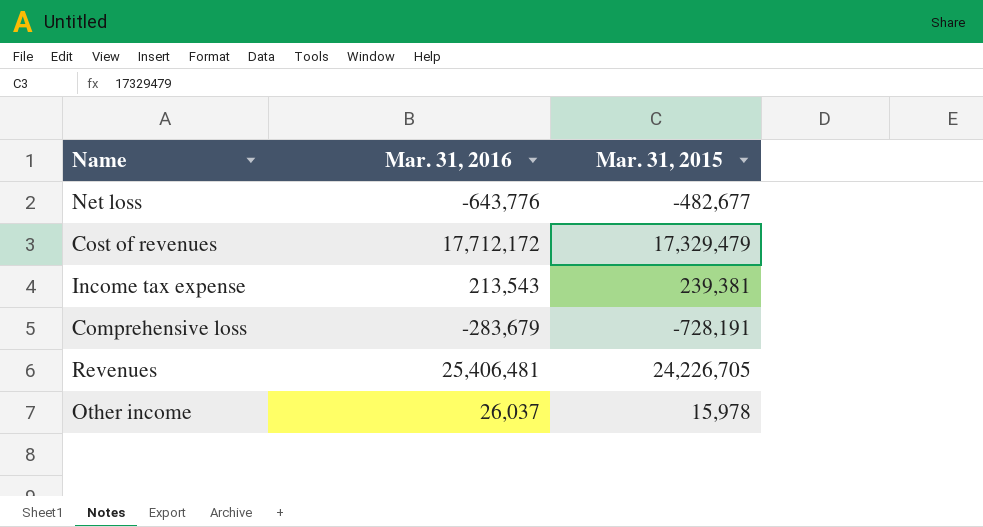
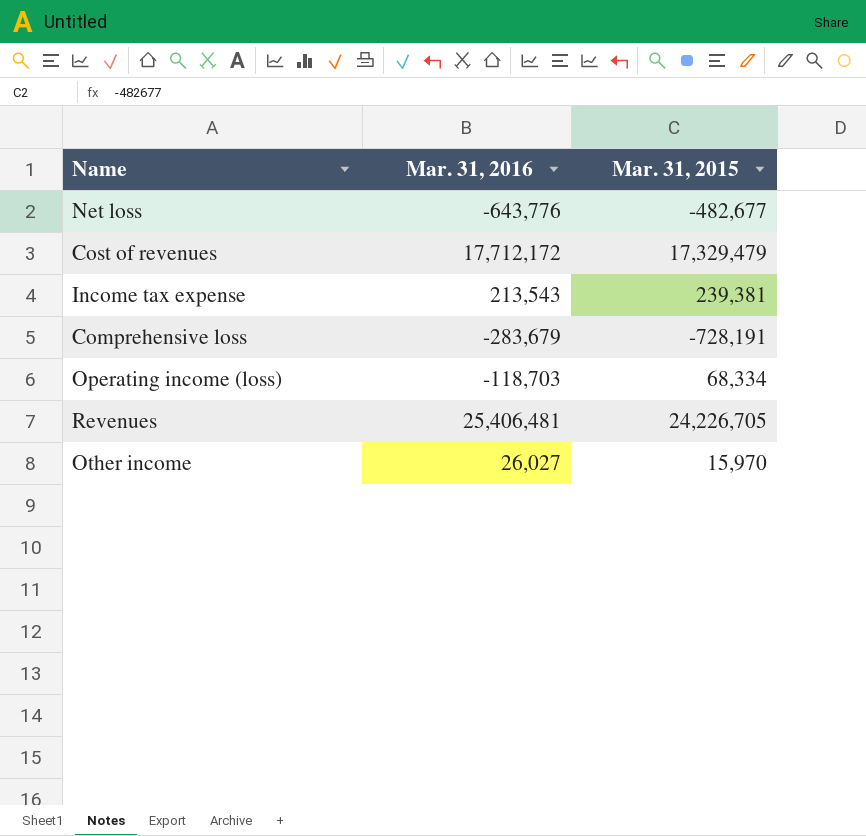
row Operating income (loss): none -> -118,703 | 68,334
Other income | Mar. 31, 2016: 26,037 -> 26,027
Other income | Mar. 31, 2015: 15,978 -> 15,970

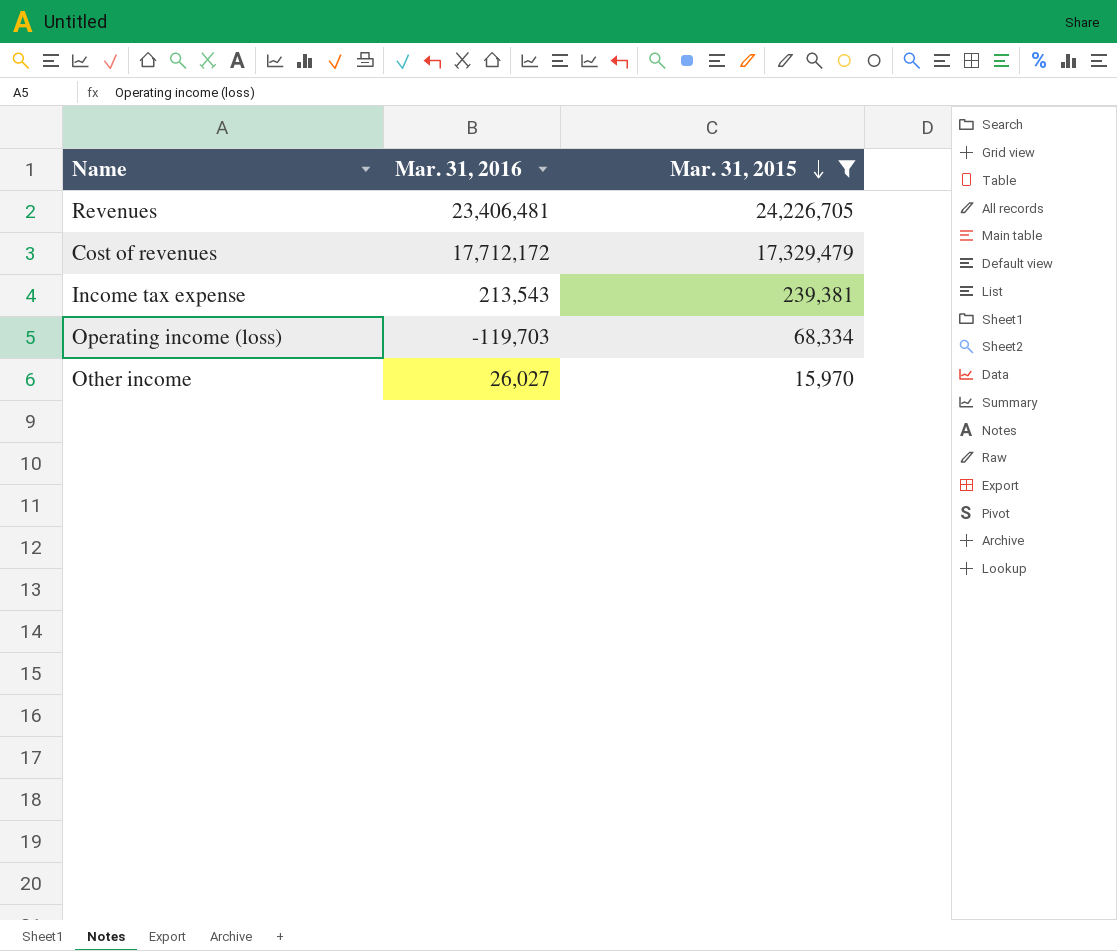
filter: none -> Mar. 31, 2015 >= 15,970
row order: none -> Mar. 31, 2015 descending
Revenues | Mar. 31, 2016: 25,406,481 -> 23,406,481
Operating income (loss) | Mar. 31, 2016: -118,703 -> -119,703

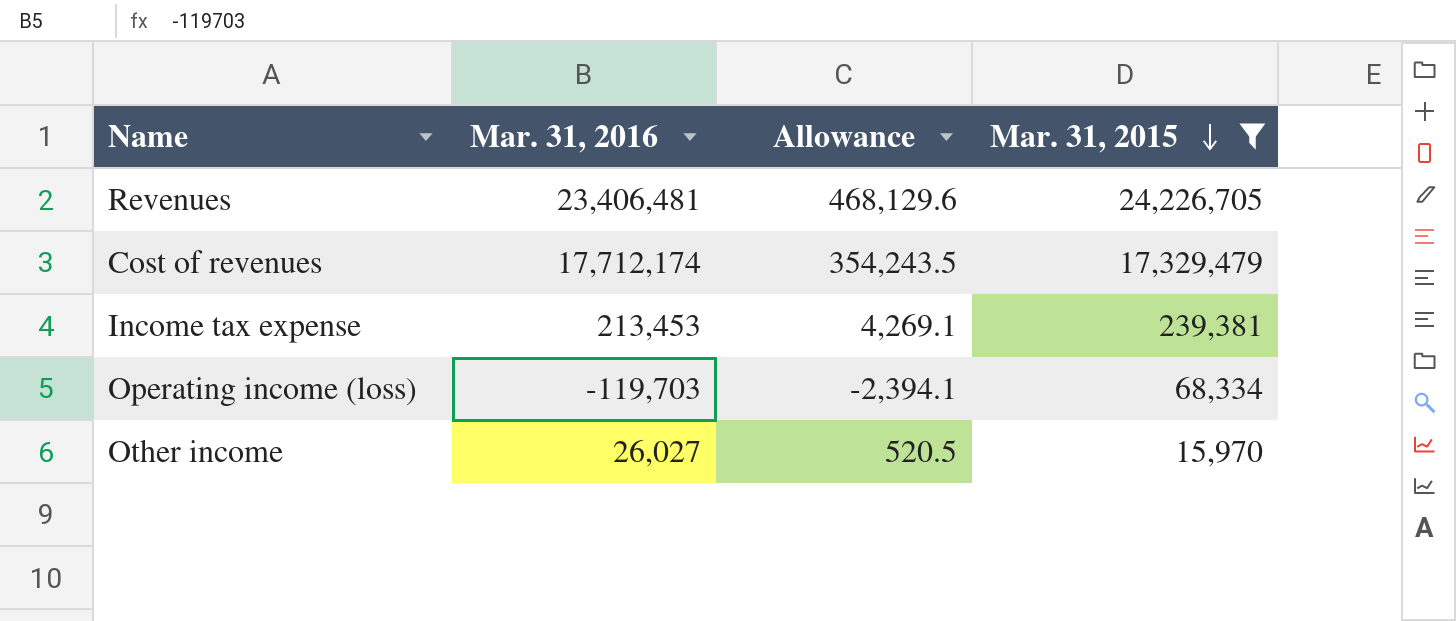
column Allowance | formula: none -> [Mar. 31, 2016] * 0.02
Cost of revenues | Mar. 31, 2016: 17,712,172 -> 17,712,174
Income tax expense | Mar. 31, 2016: 213,543 -> 213,453

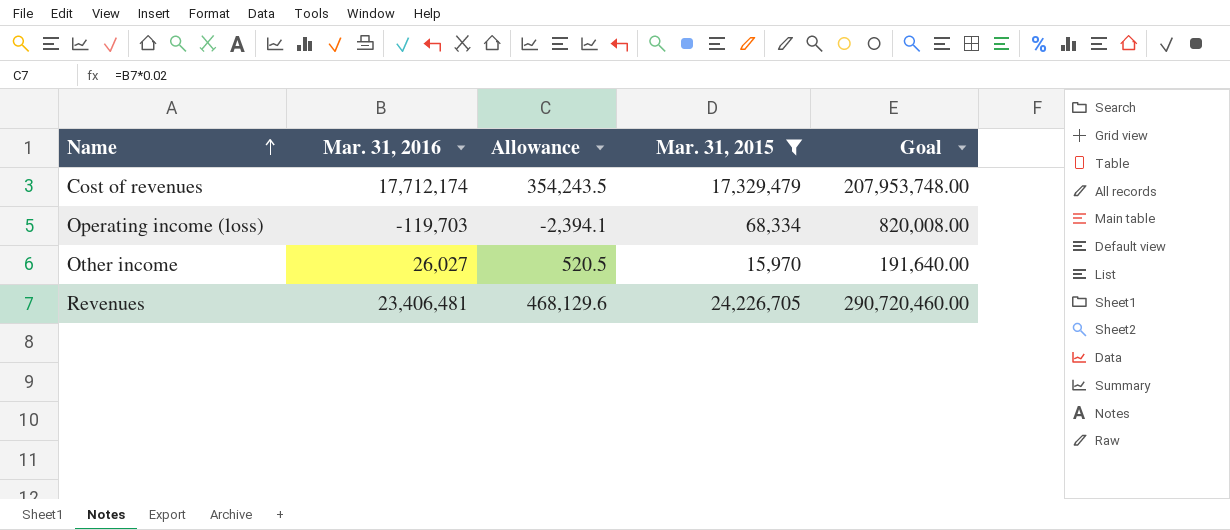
row order: Mar. 31, 2015 descending -> Name ascending
column Goal | formula: none -> [Mar. 31, 2015] * 12
row Income tax expense: 213,453 | 4,269.1 | 239,381 -> none

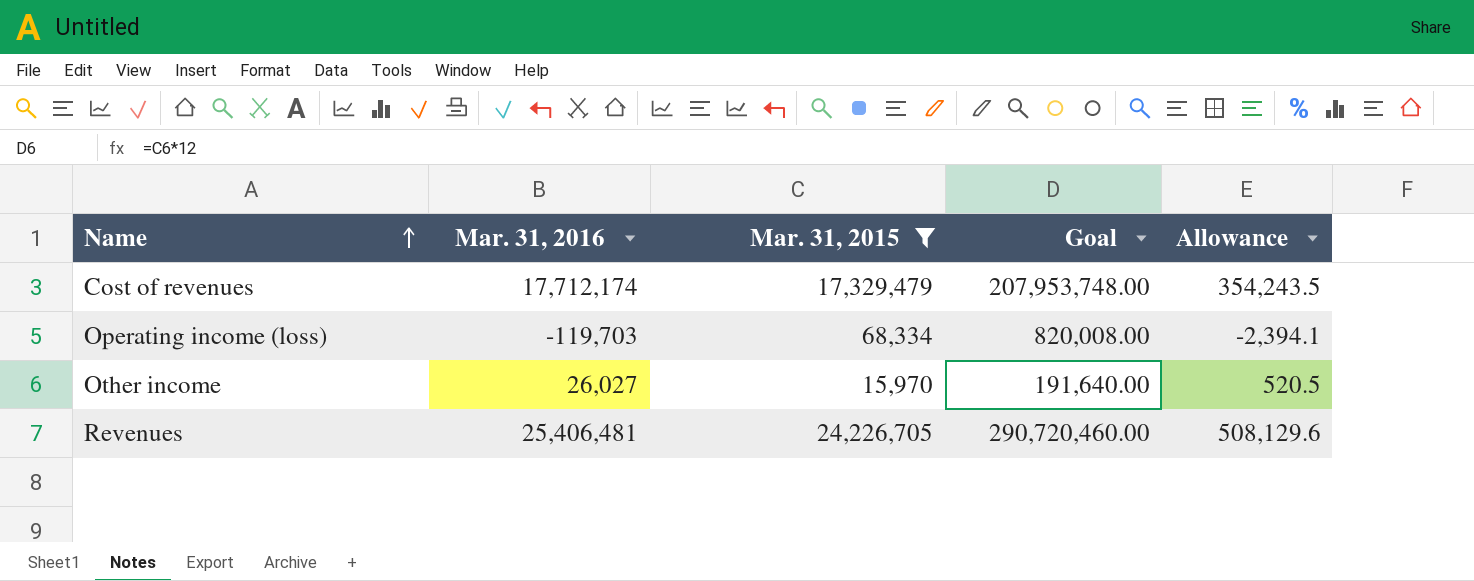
column Allowance | position: 3 -> 5
Revenues | Mar. 31, 2016: 23,406,481 -> 25,406,481
Revenues | Allowance: 468,129.6 -> 508,129.6

